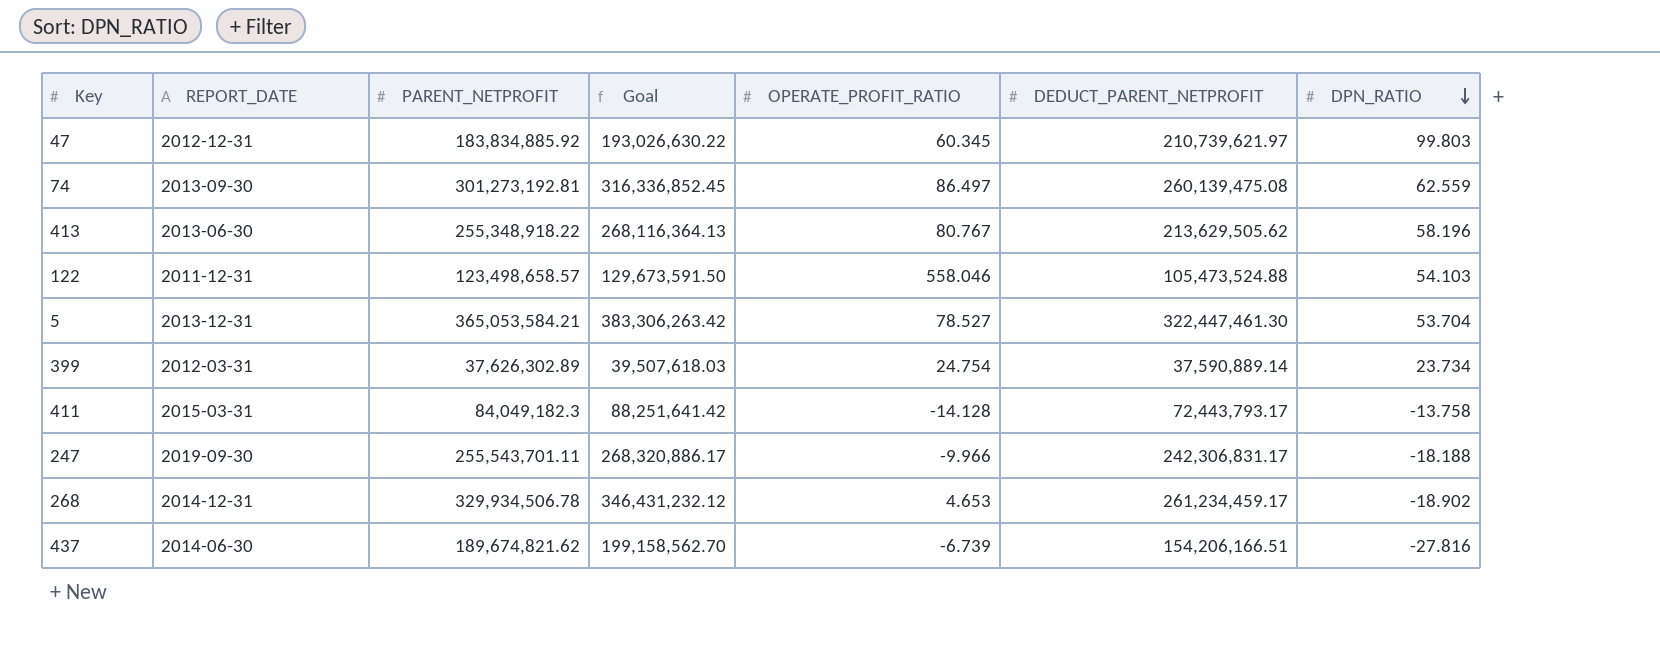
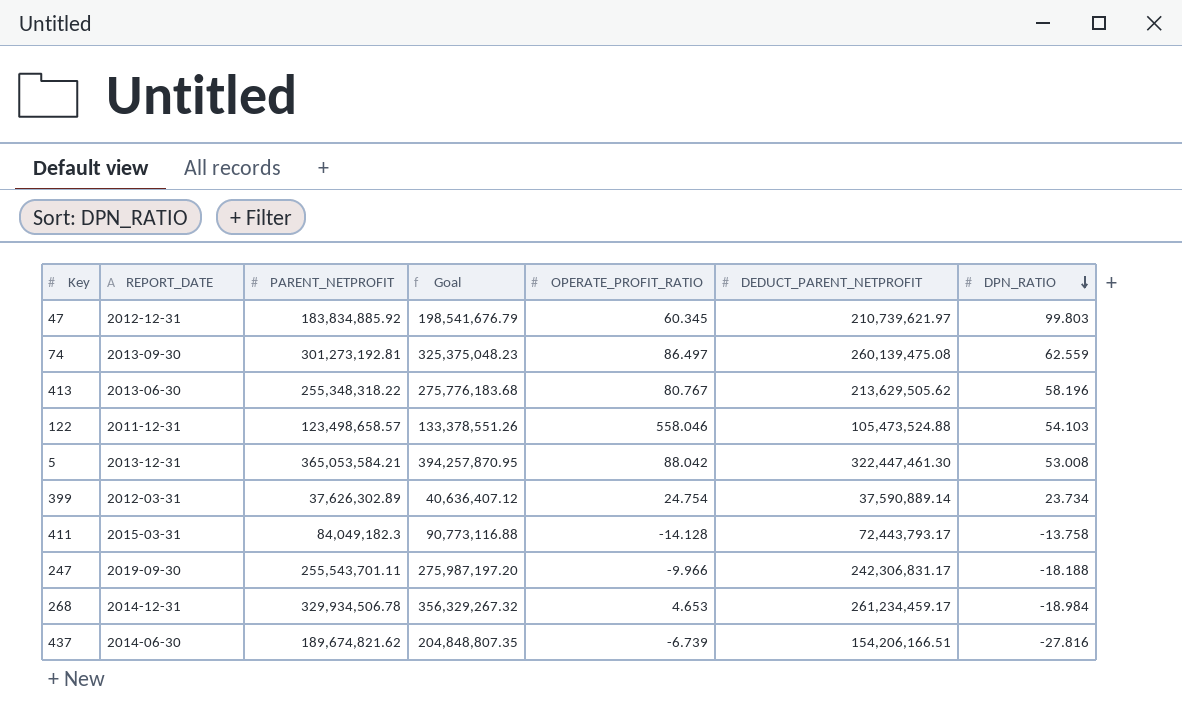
column Goal | formula: [PARENT_NETPROFIT] * 1.05 -> [PARENT_NETPROFIT] * 1.08
413 | PARENT_NETPROFIT: 255,348,918.22 -> 255,348,318.22
5 | OPERATE_PROFIT_RATIO: 78.527 -> 88.042
5 | DPN_RATIO: 53.704 -> 53.008
268 | DPN_RATIO: -18.902 -> -18.984

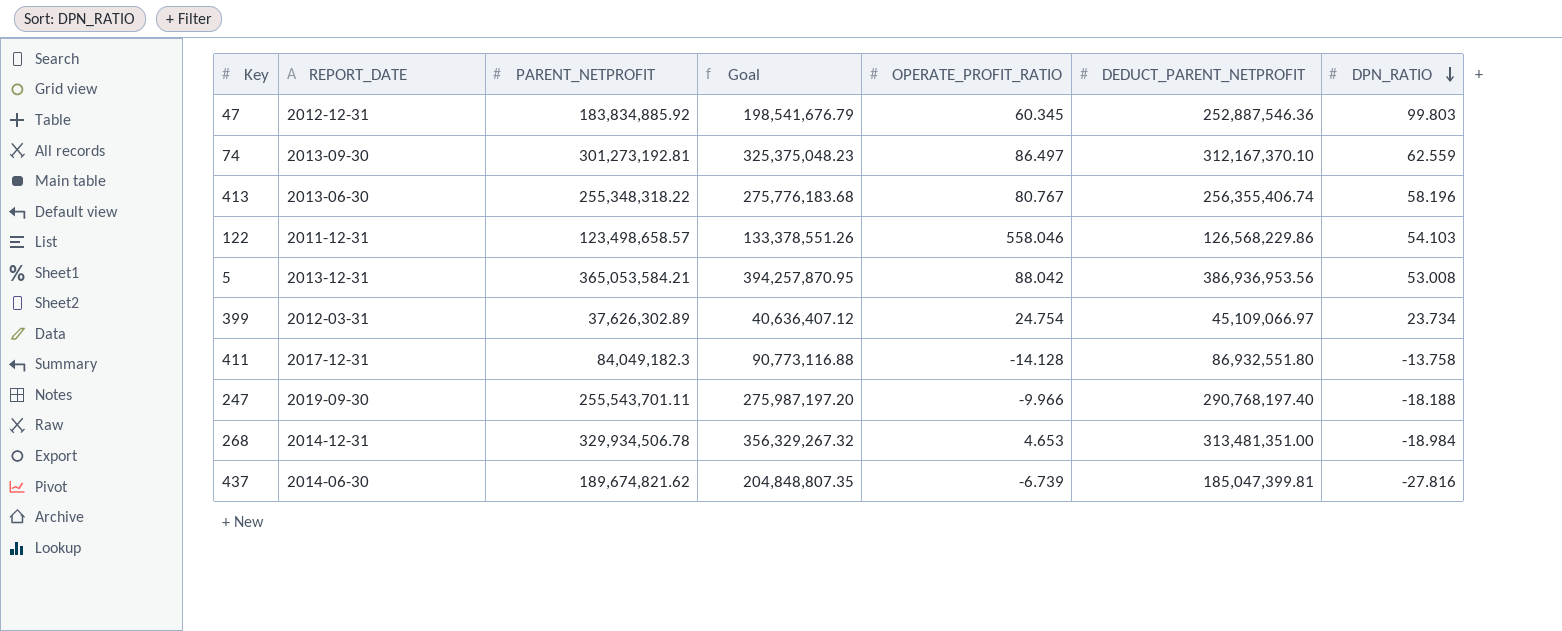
47 | DEDUCT_PARENT_NETPROFIT: 210,739,621.97 -> 252,887,546.36
74 | DEDUCT_PARENT_NETPROFIT: 260,139,475.08 -> 312,167,370.10
413 | DEDUCT_PARENT_NETPROFIT: 213,629,505.62 -> 256,355,406.74
122 | DEDUCT_PARENT_NETPROFIT: 105,473,524.88 -> 126,568,229.86
5 | DEDUCT_PARENT_NETPROFIT: 322,447,461.30 -> 386,936,953.56
399 | DEDUCT_PARENT_NETPROFIT: 37,590,889.14 -> 45,109,066.97
411 | REPORT_DATE: 2015-03-31 -> 2017-12-31
411 | DEDUCT_PARENT_NETPROFIT: 72,443,793.17 -> 86,932,551.80
247 | DEDUCT_PARENT_NETPROFIT: 242,306,831.17 -> 290,768,197.40
268 | DEDUCT_PARENT_NETPROFIT: 261,234,459.17 -> 313,481,351.00
437 | DEDUCT_PARENT_NETPROFIT: 154,206,166.51 -> 185,047,399.81

